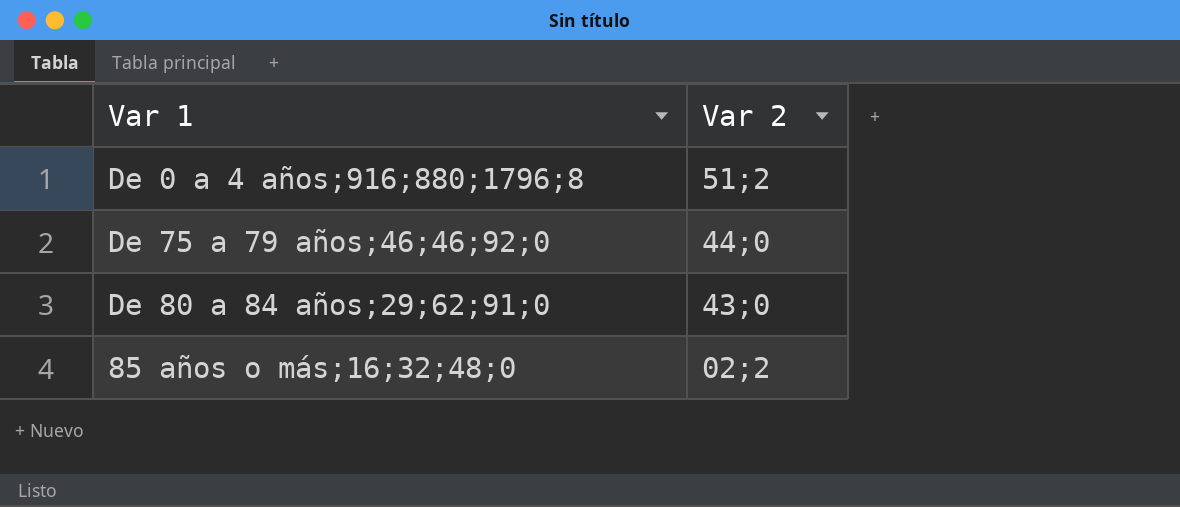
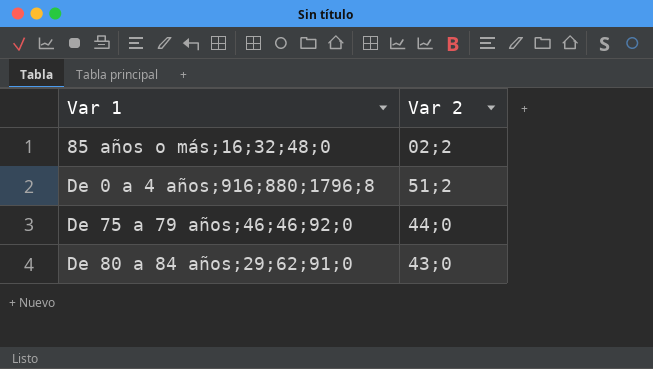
row order: Var 2 descending -> Var 1 ascending

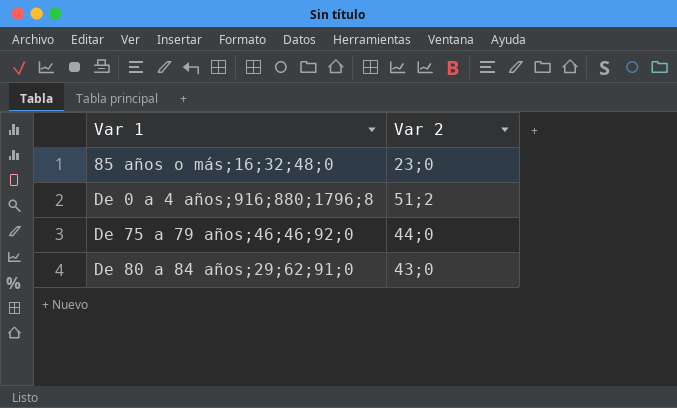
85 años o más;16;32;48;0 | Var 2: 02;2 -> 23;0

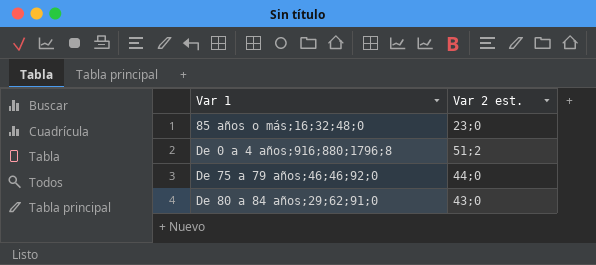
column name: Var 2 -> Var 2 est.

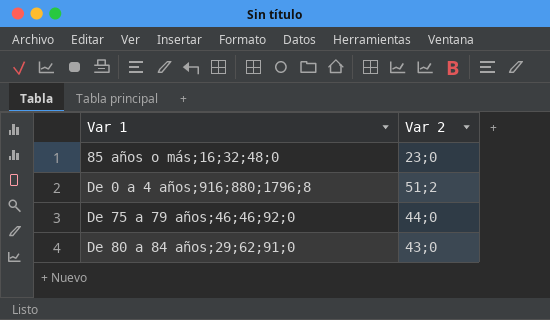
column name: Var 2 est. -> Var 2

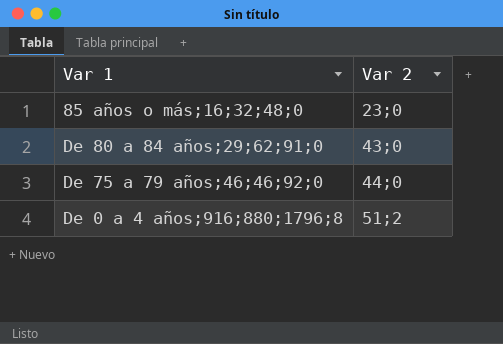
row order: Var 1 ascending -> Var 2 ascending

